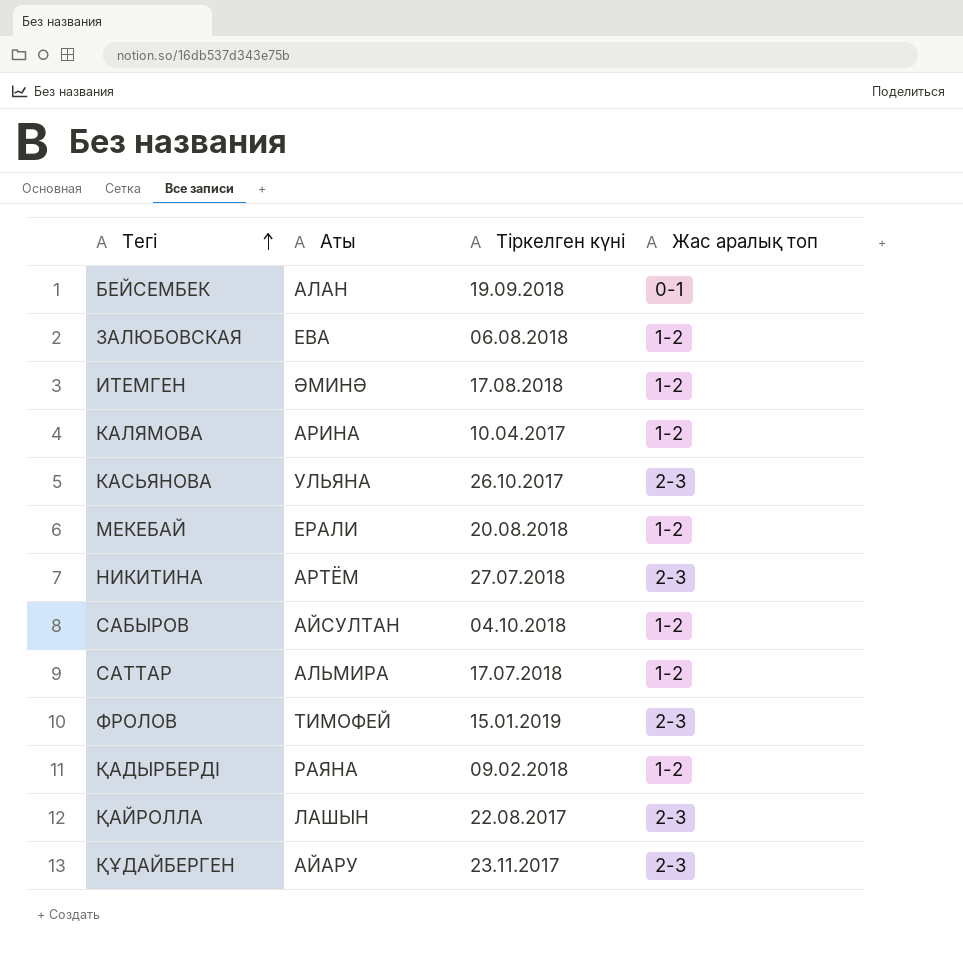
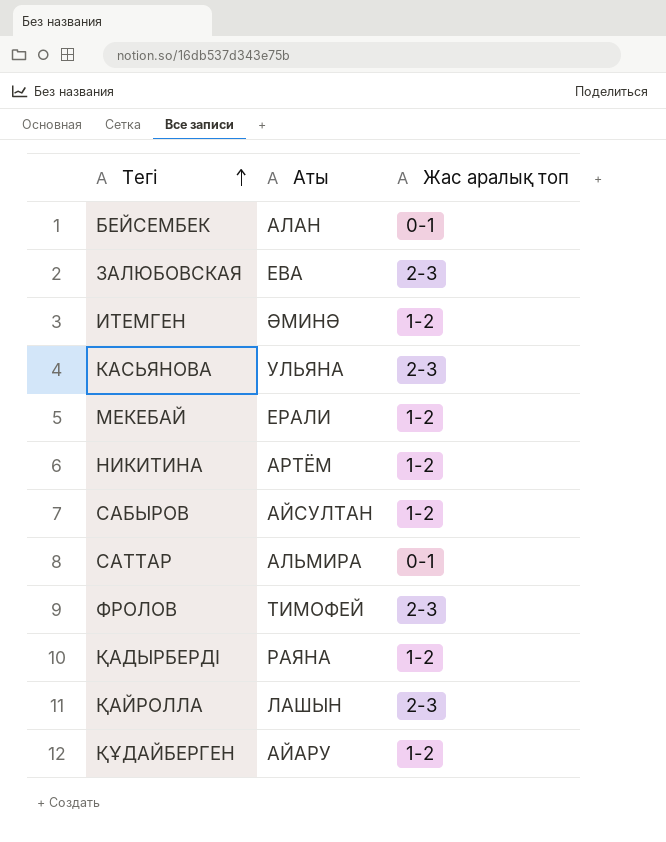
column Тіркелген күні | position: 3 -> none
row КАЛЯМОВА: АРИНА | 10.04.2017 | 1-2 -> none
ЗАЛЮБОВСКАЯ | Жас аралық топ: 1-2 -> 2-3
НИКИТИНА | Жас аралық топ: 2-3 -> 1-2
САТТАР | Жас аралық топ: 1-2 -> 0-1
ҚҰДАЙБЕРГЕН | Жас аралық топ: 2-3 -> 1-2

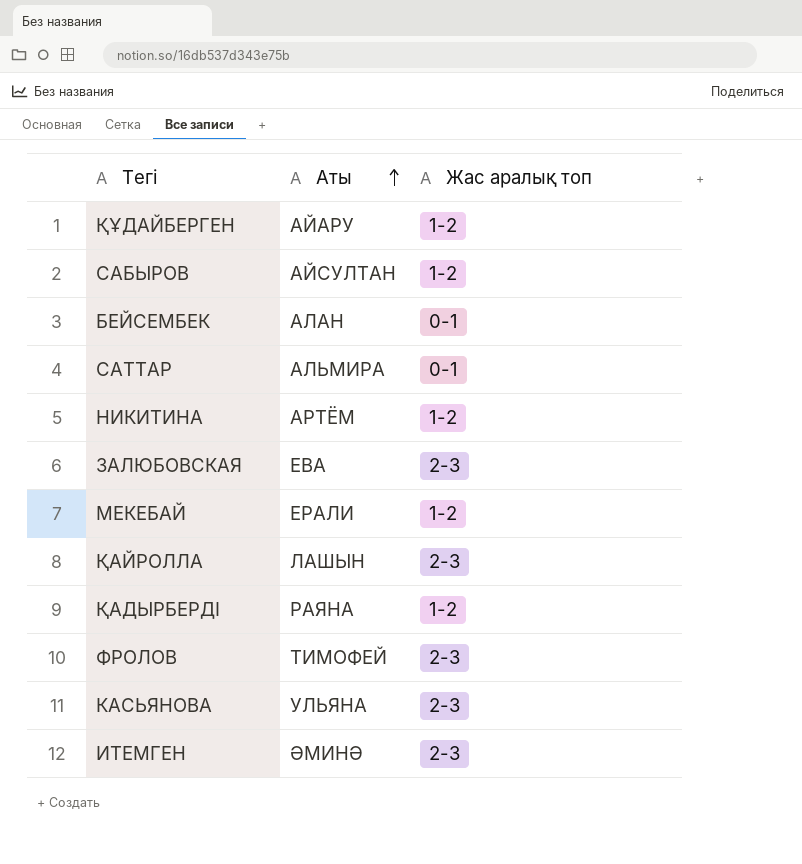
row order: Тегі ascending -> Аты ascending
ИТЕМГЕН | Жас аралық топ: 1-2 -> 2-3

